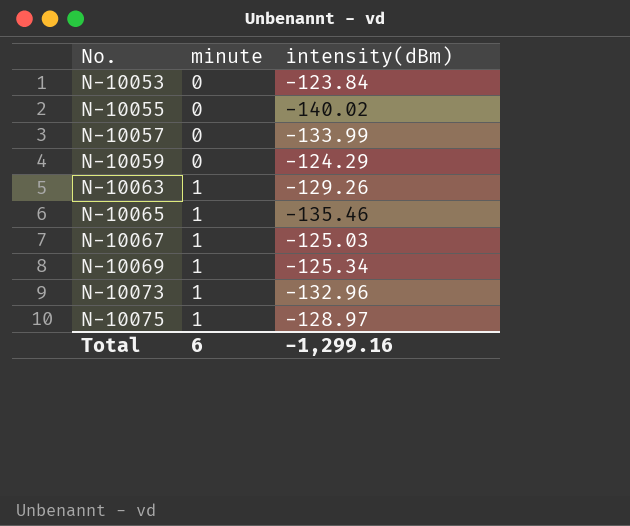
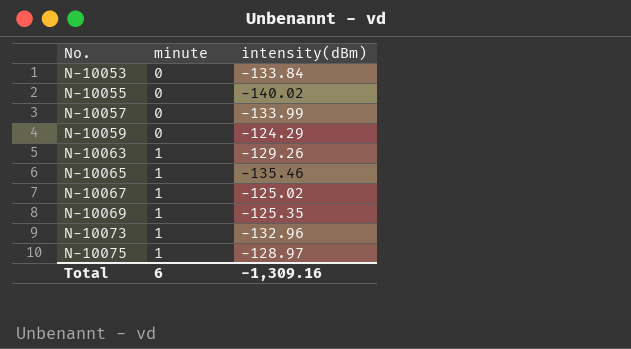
N-10053 | intensity(dBm): -123.84 -> -133.84
N-10067 | intensity(dBm): -125.03 -> -125.02
N-10069 | intensity(dBm): -125.34 -> -125.35
Total | intensity(dBm): -1,299.16 -> -1,309.16

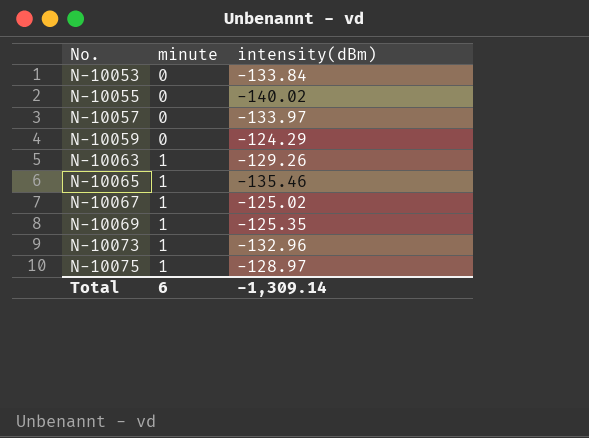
N-10057 | intensity(dBm): -133.99 -> -133.97
Total | intensity(dBm): -1,309.16 -> -1,309.14

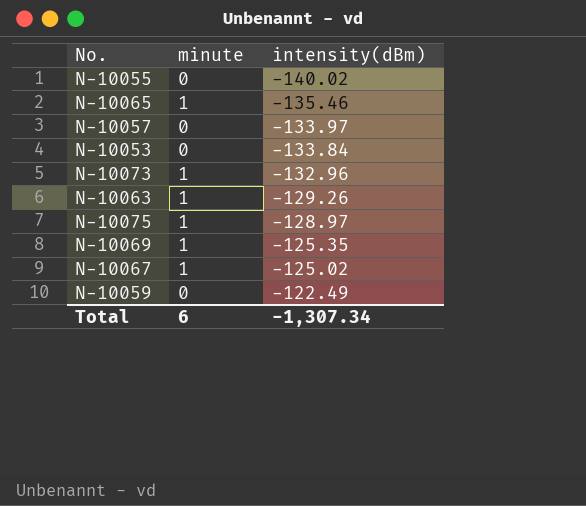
row order: No. ascending -> intensity(dBm) ascending
N-10059 | intensity(dBm): -124.29 -> -122.49
Total | intensity(dBm): -1,309.14 -> -1,307.34

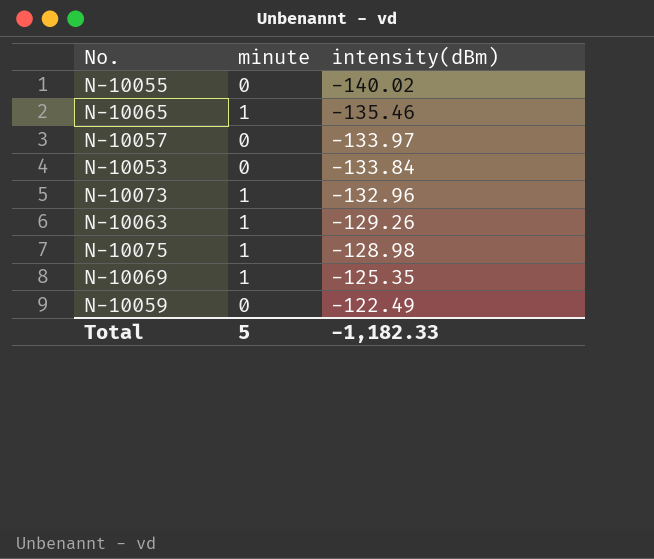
row N-10067: 1 | -125.02 -> none
N-10075 | intensity(dBm): -128.97 -> -128.98
Total | minute: 6 -> 5
Total | intensity(dBm): -1,307.34 -> -1,182.33

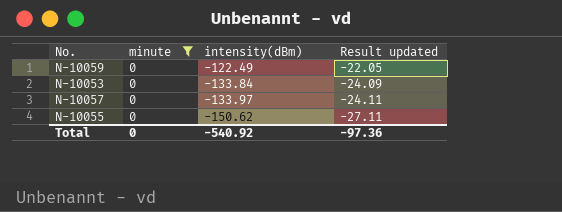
filter: none -> minute = 0
row order: intensity(dBm) ascending -> intensity(dBm) descending
column Result updated | formula: none -> [intensity(dBm)] * 0.18
N-10055 | intensity(dBm): -140.02 -> -150.62
Total | minute: 5 -> 0
Total | intensity(dBm): -1,182.33 -> -540.92

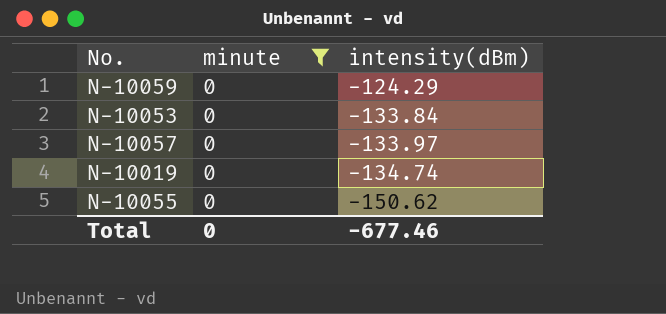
column Result updated | formula: [intensity(dBm)] * 0.18 -> none
N-10059 | intensity(dBm): -122.49 -> -124.29
row N-10019: none -> 0 | -134.74
Total | intensity(dBm): -540.92 -> -677.46

